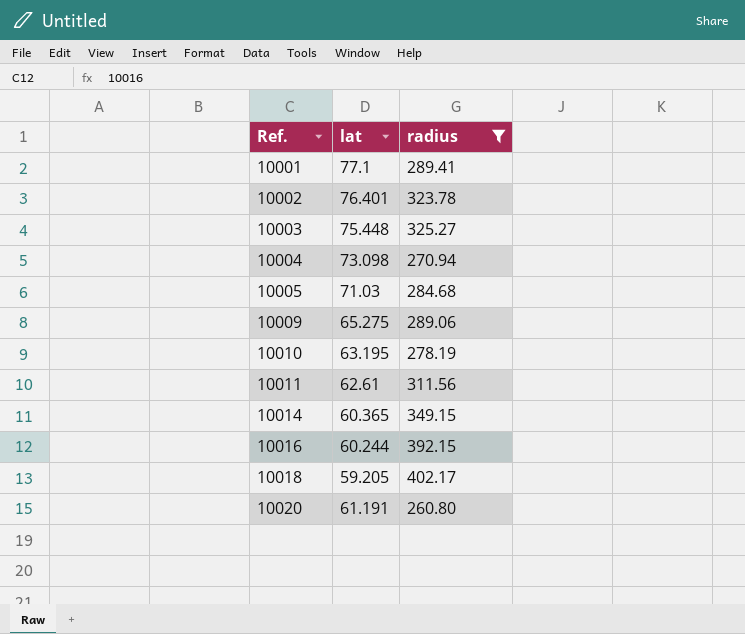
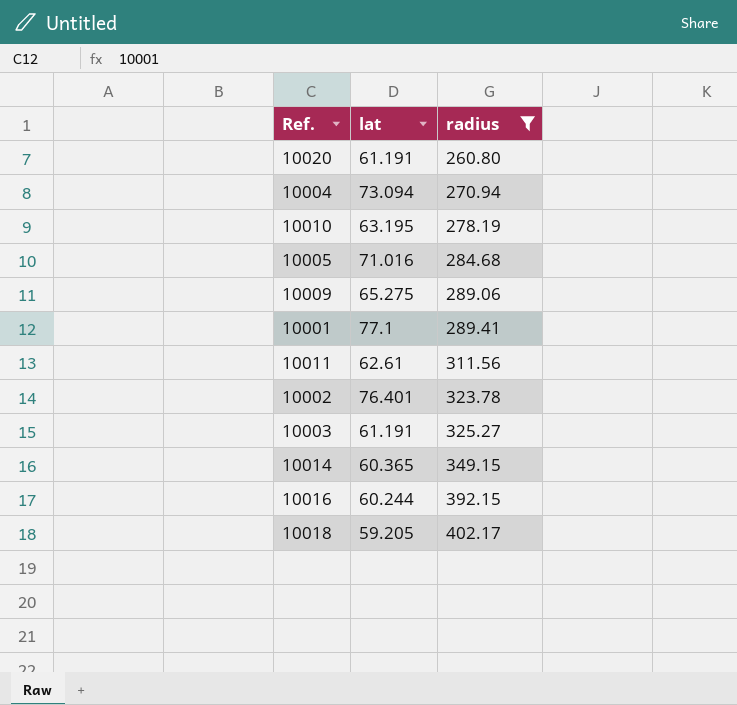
row order: Ref. ascending -> radius ascending
10004 | lat: 73.098 -> 73.094
10005 | lat: 71.03 -> 71.016
10003 | lat: 75.448 -> 61.191

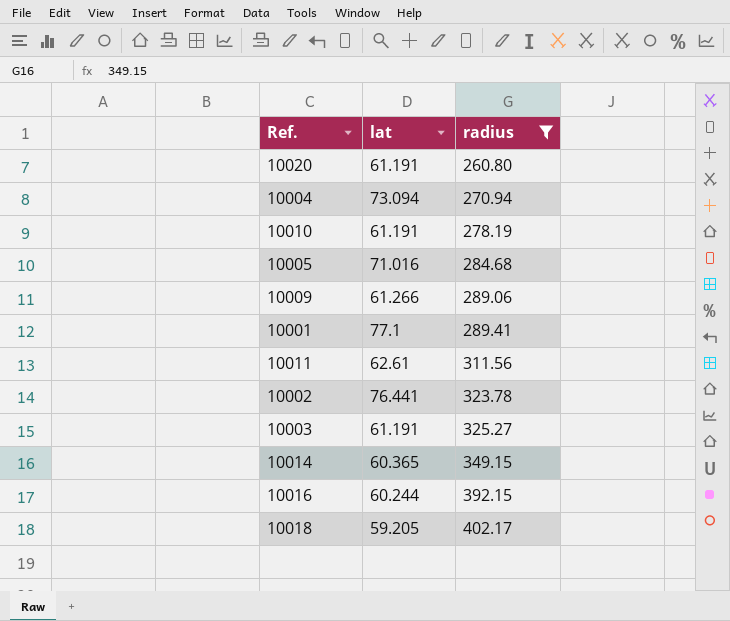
10010 | lat: 63.195 -> 61.191
10009 | lat: 65.275 -> 61.266
10002 | lat: 76.401 -> 76.441

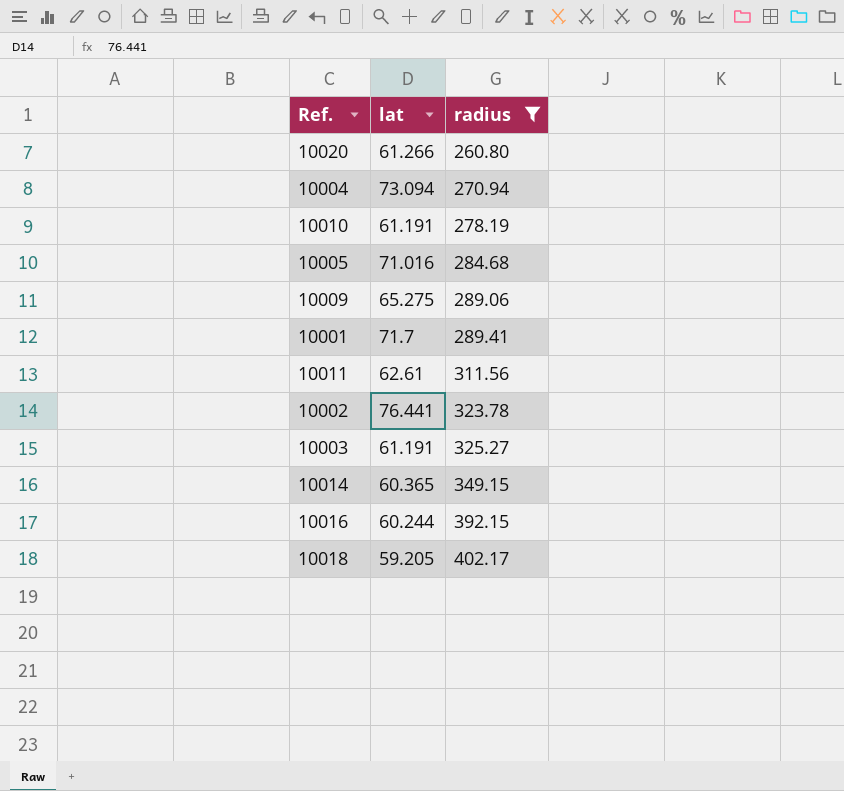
10020 | lat: 61.191 -> 61.266
10009 | lat: 61.266 -> 65.275
10001 | lat: 77.1 -> 71.7

